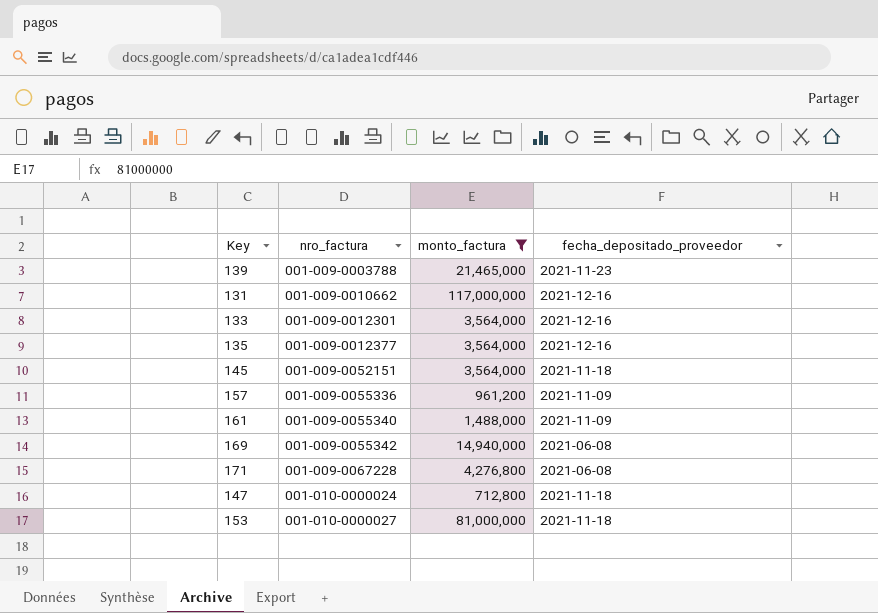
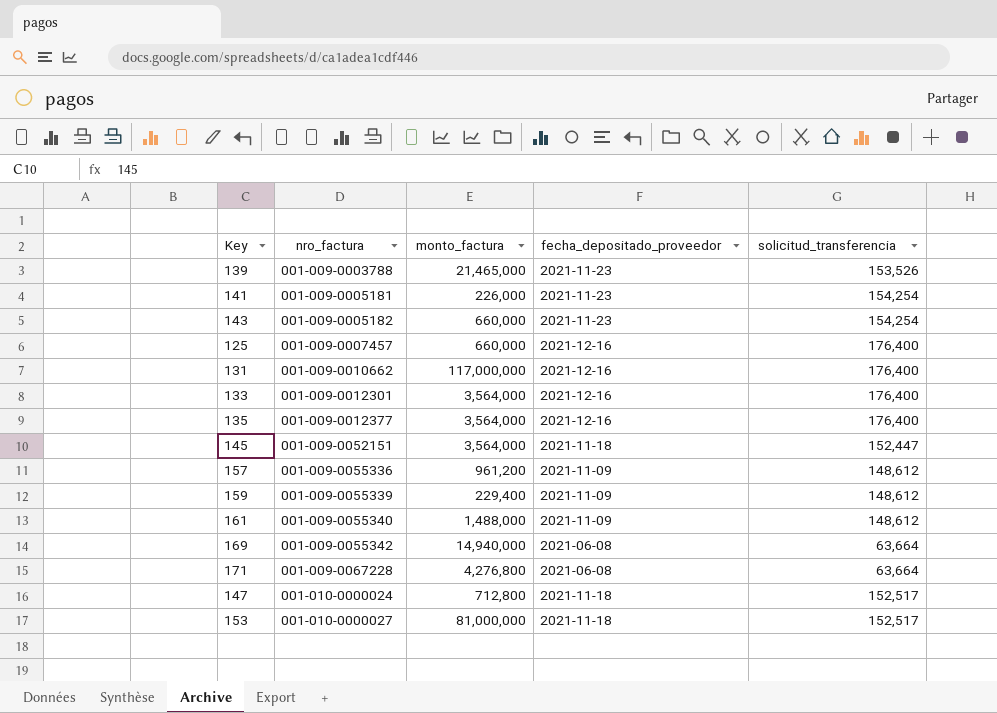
filter: monto_factura >= 712,800 -> none
column solicitud_transferencia | position: none -> 5

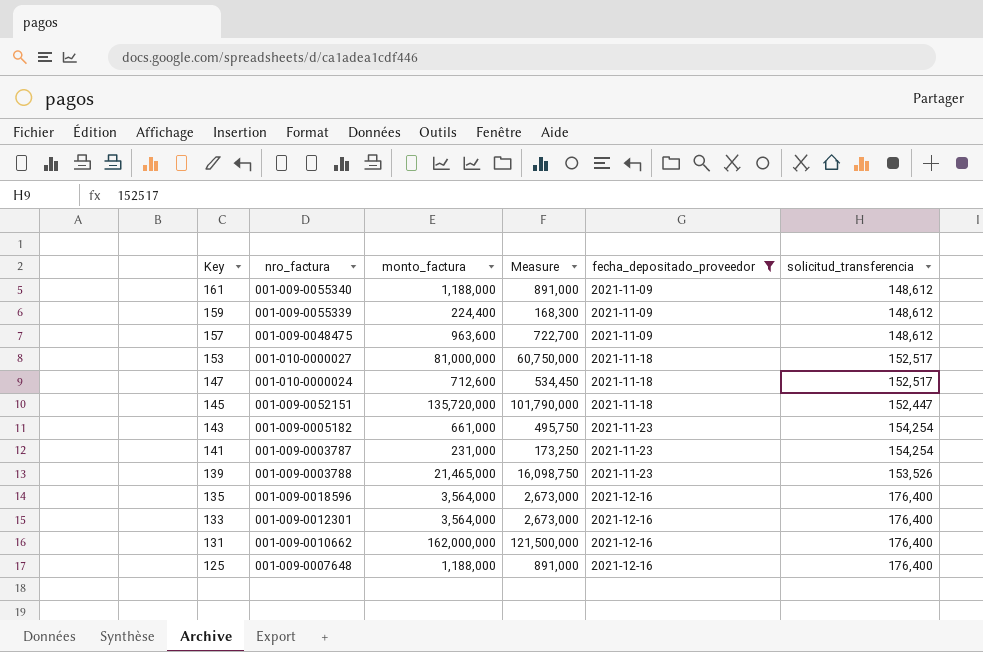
filter: none -> fecha_depositado_proveedor != 2021-06-08
row order: nro_factura ascending -> Key descending
column Measure | formula: none -> [monto_factura] * 0.75
161 | monto_factura: 1,488,000 -> 1,188,000
159 | monto_factura: 229,400 -> 224,400
157 | nro_factura: 001-009-0055336 -> 001-009-0048475
157 | monto_factura: 961,200 -> 963,600
147 | monto_factura: 712,800 -> 712,600
145 | monto_factura: 3,564,000 -> 135,720,000
143 | monto_factura: 660,000 -> 661,000
141 | nro_factura: 001-009-0005181 -> 001-009-0003787
141 | monto_factura: 226,000 -> 231,000
135 | nro_factura: 001-009-0012377 -> 001-009-0018596
131 | monto_factura: 117,000,000 -> 162,000,000
125 | nro_factura: 001-009-0007457 -> 001-009-0007648
125 | monto_factura: 660,000 -> 1,188,000

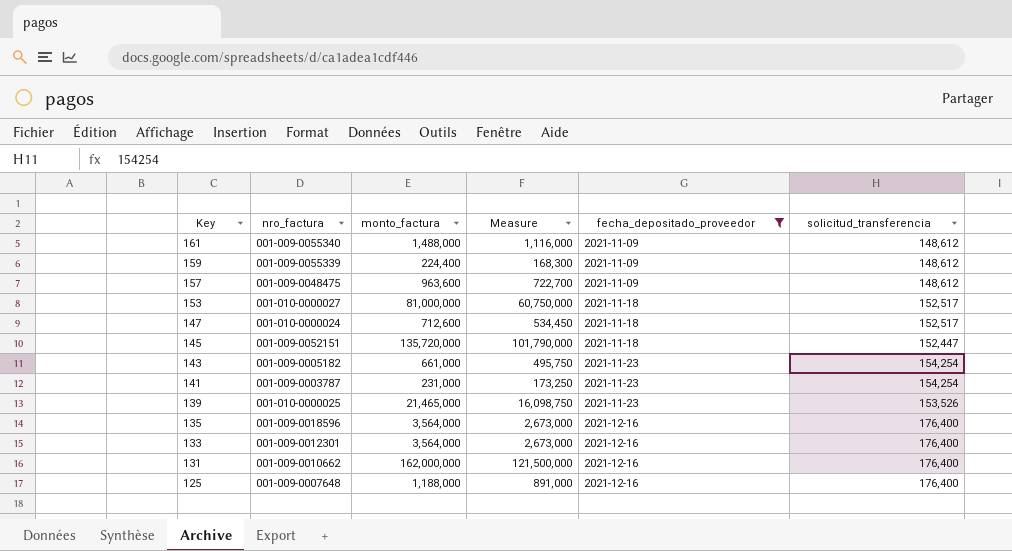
161 | monto_factura: 1,188,000 -> 1,488,000
161 | Measure: 891,000 -> 1,116,000
139 | nro_factura: 001-009-0003788 -> 001-010-0000025

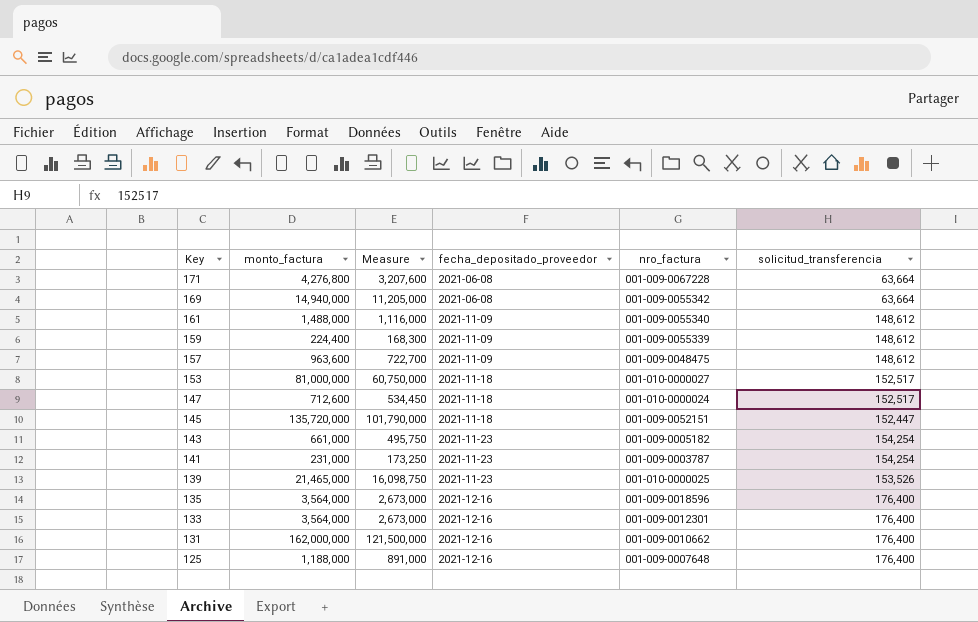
filter: fecha_depositado_proveedor != 2021-06-08 -> none
column nro_factura | position: 2 -> 5

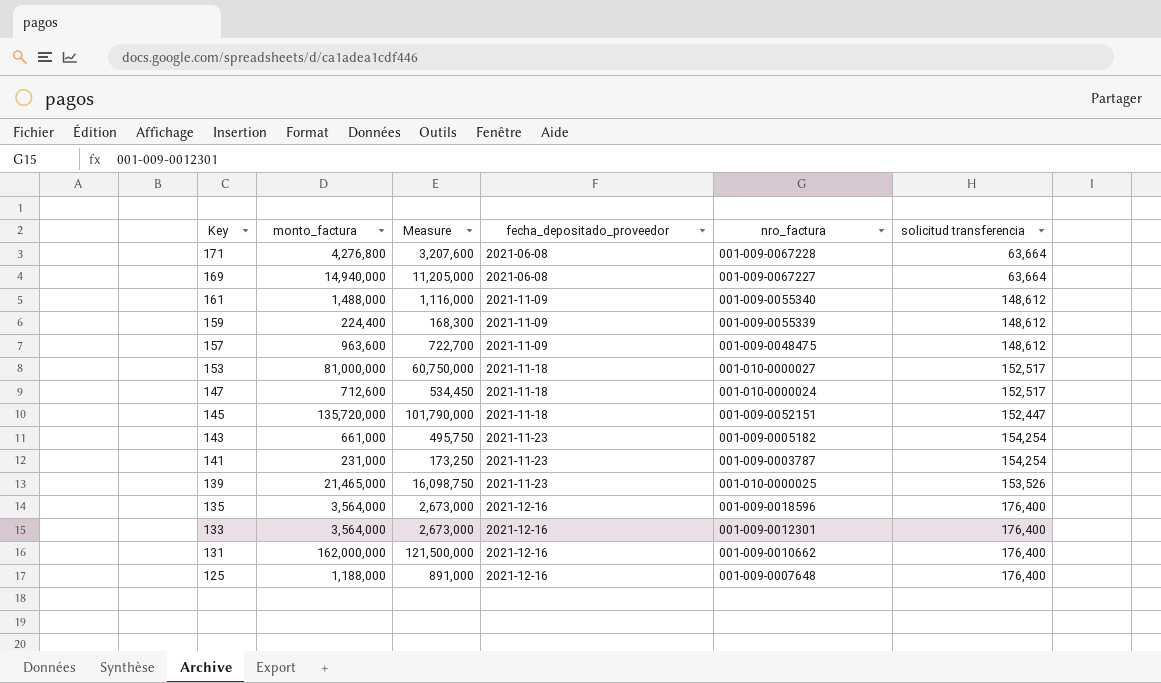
column name: solicitud_transferencia -> solicitud transferencia
169 | nro_factura: 001-009-0055342 -> 001-009-0067227

